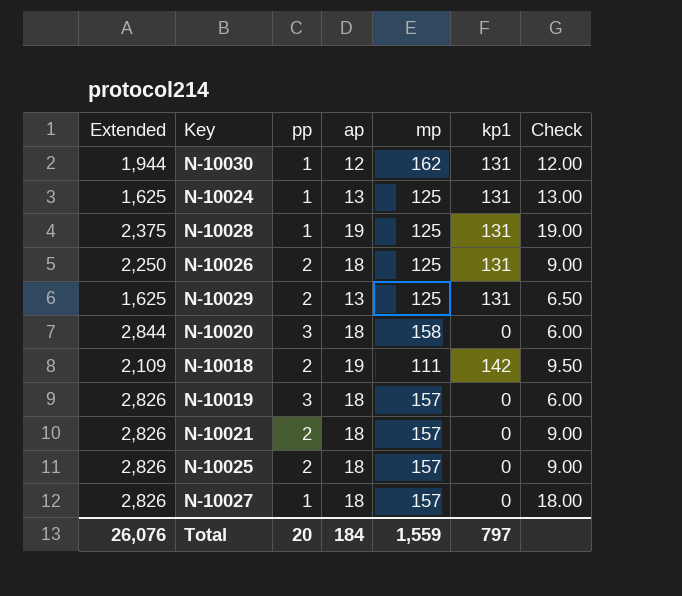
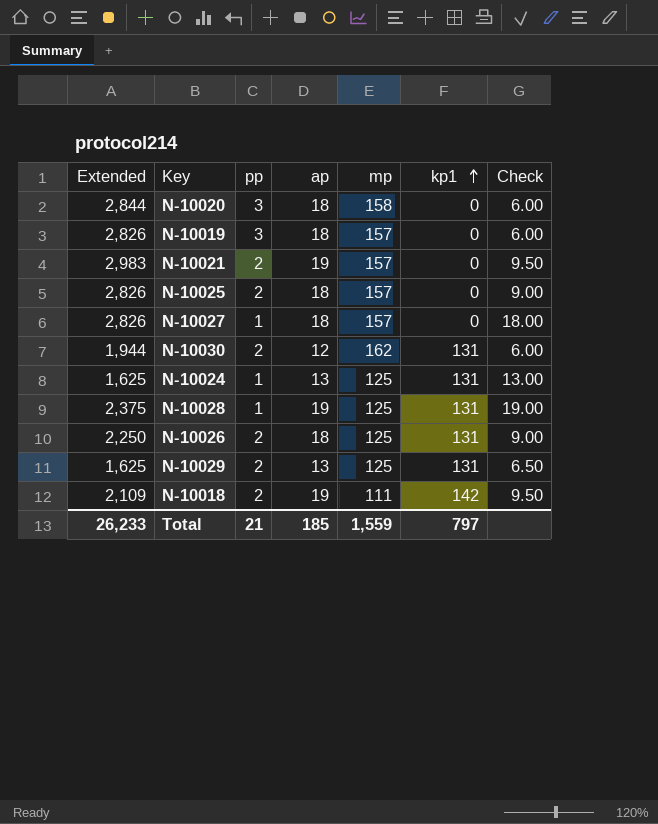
row order: none -> kp1 ascending
N-10021 | Extended: 2,826 -> 2,983
N-10021 | ap: 18 -> 19
N-10021 | Check: 9.00 -> 9.50
N-10030 | pp: 1 -> 2
N-10030 | Check: 12.00 -> 6.00
Total | Extended: 26,076 -> 26,233
Total | pp: 20 -> 21
Total | ap: 184 -> 185

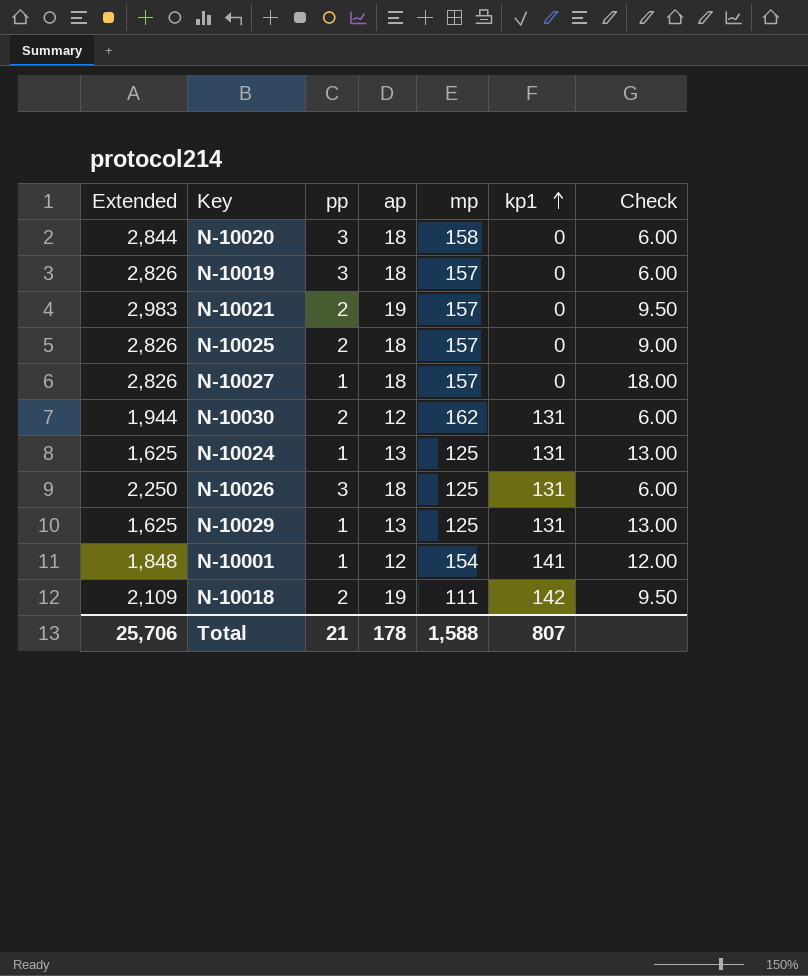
row N-10028: 2,375 | 1 | 19 | 125 | 131 | 19.00 -> none
N-10026 | pp: 2 -> 3
N-10026 | Check: 9.00 -> 6.00
N-10029 | pp: 2 -> 1
N-10029 | Check: 6.50 -> 13.00
row N-10001: none -> 1,848 | 1 | 12 | 154 | 141 | 12.00
Total | Extended: 26,233 -> 25,706
Total | ap: 185 -> 178
Total | mp: 1,559 -> 1,588
Total | kp1: 797 -> 807

